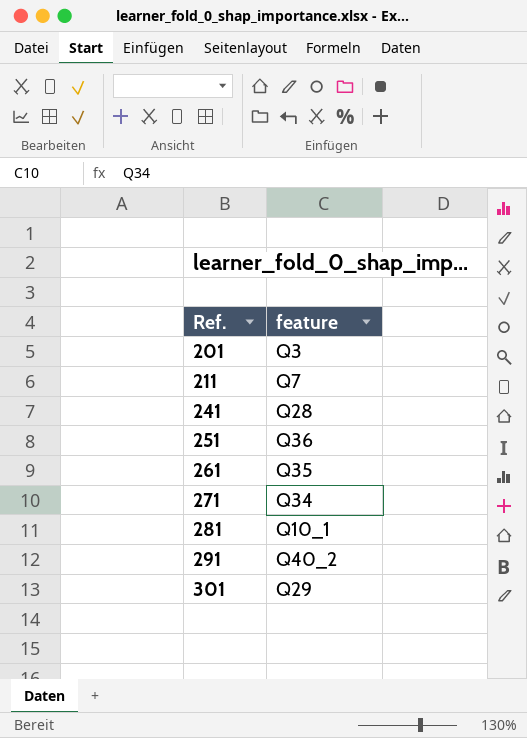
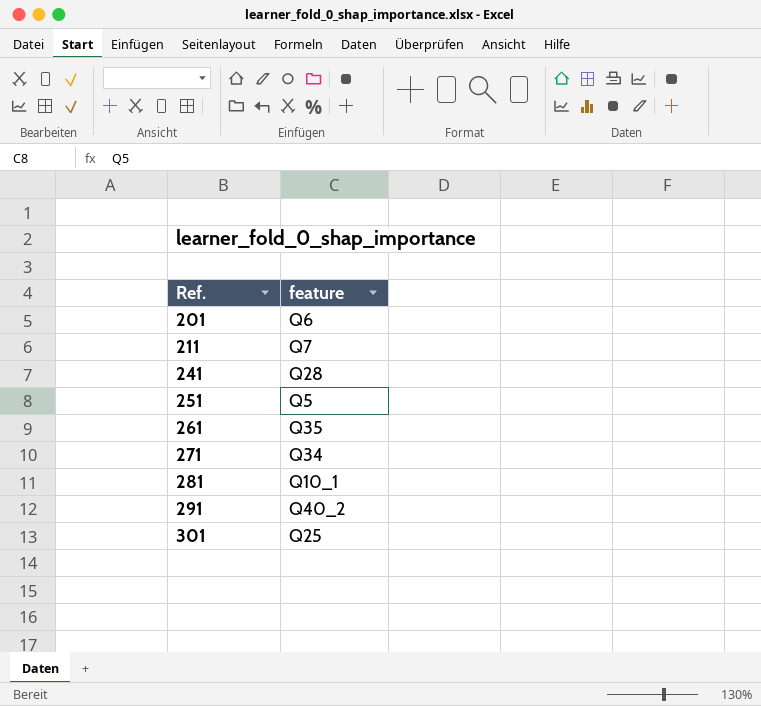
201 | feature: Q3 -> Q6
251 | feature: Q36 -> Q5
301 | feature: Q29 -> Q25

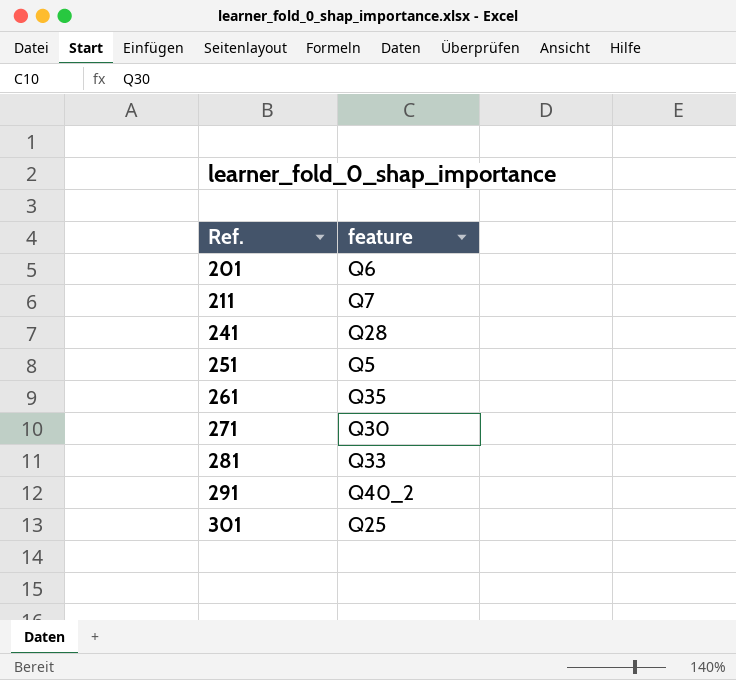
271 | feature: Q34 -> Q30
281 | feature: Q10_1 -> Q33

